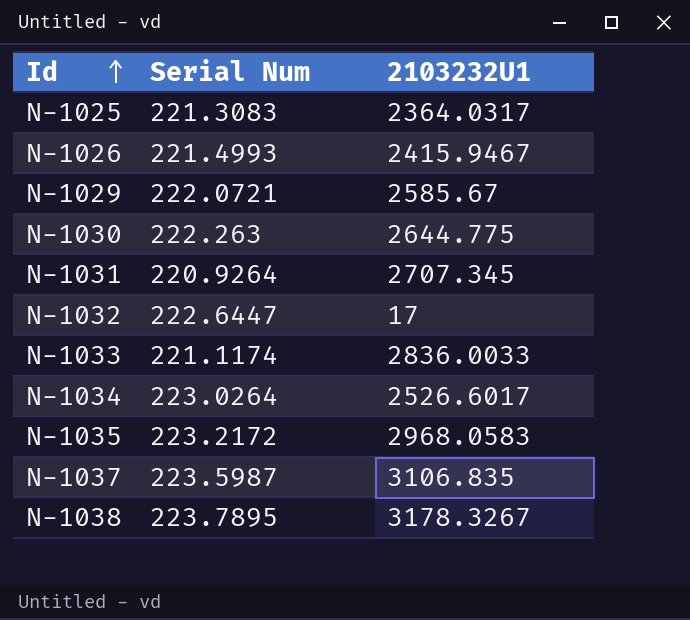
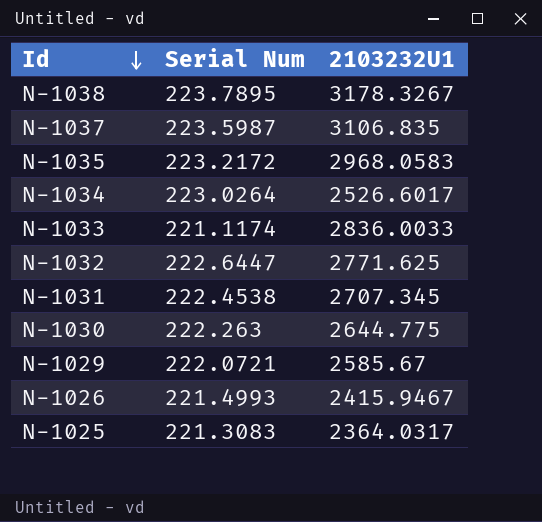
row order: Id ascending -> Id descending
N-1032 | 2103232U1: 17 -> 2771.625
N-1031 | Serial Num: 220.9264 -> 222.4538

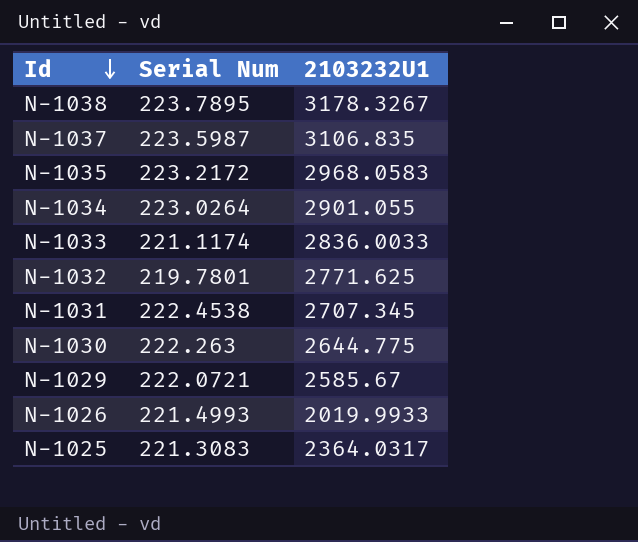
N-1034 | 2103232U1: 2526.6017 -> 2901.055
N-1032 | Serial Num: 222.6447 -> 219.7801
N-1026 | 2103232U1: 2415.9467 -> 2019.9933

